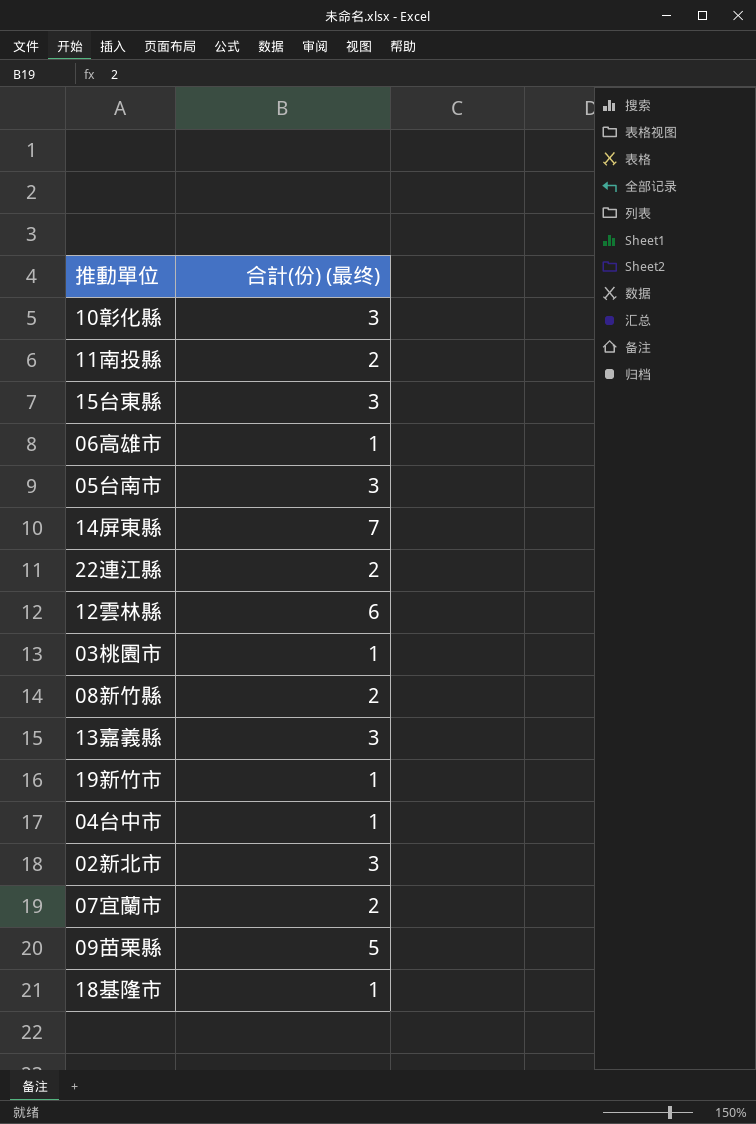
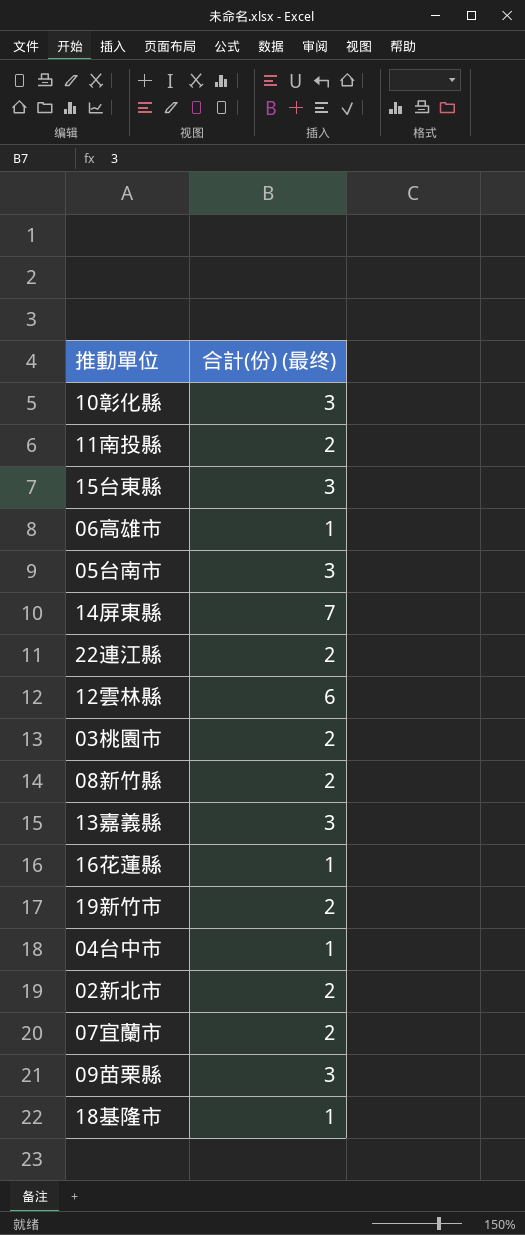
03桃園市 | 合計(份) (最终): 1 -> 2
row 16花蓮縣: none -> 1
19新竹市 | 合計(份) (最终): 1 -> 2
02新北市 | 合計(份) (最终): 3 -> 2
09苗栗縣 | 合計(份) (最终): 5 -> 3

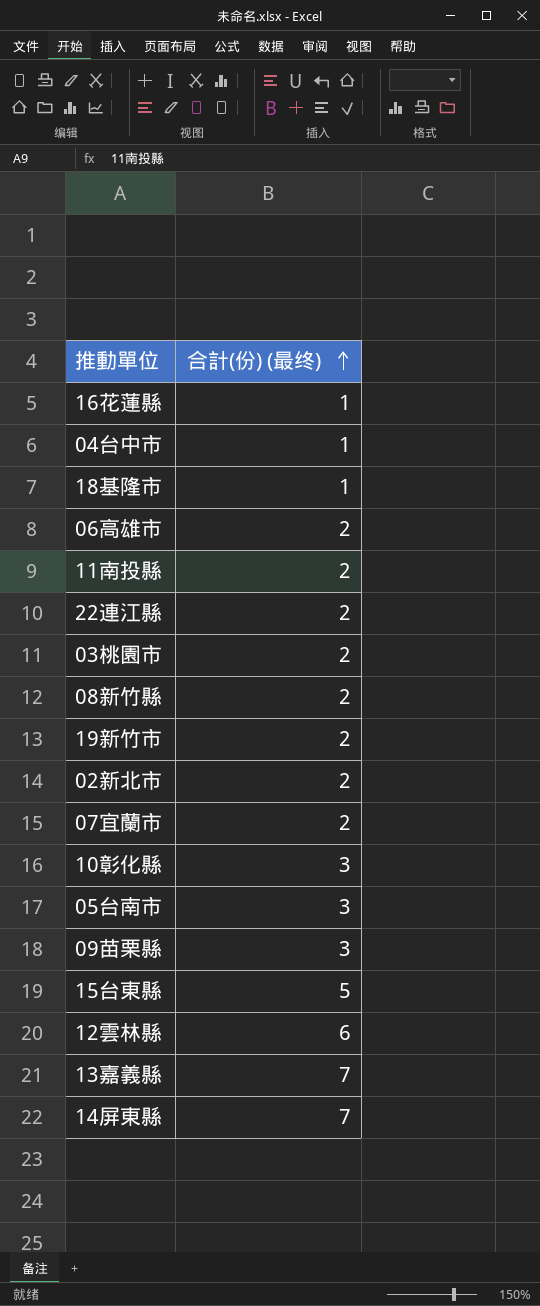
row order: none -> 合計(份) (最终) ascending
06高雄市 | 合計(份) (最终): 1 -> 2
15台東縣 | 合計(份) (最终): 3 -> 5
13嘉義縣 | 合計(份) (最终): 3 -> 7

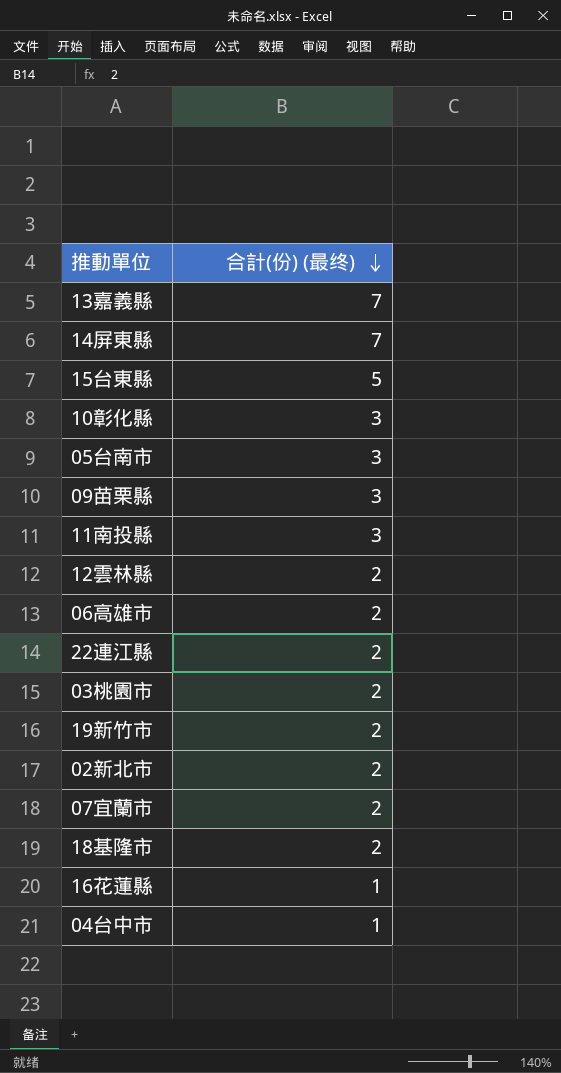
row order: 合計(份) (最终) ascending -> 合計(份) (最终) descending
row 08新竹縣: 2 -> none
11南投縣 | 合計(份) (最终): 2 -> 3
12雲林縣 | 合計(份) (最终): 6 -> 2
18基隆市 | 合計(份) (最终): 1 -> 2

